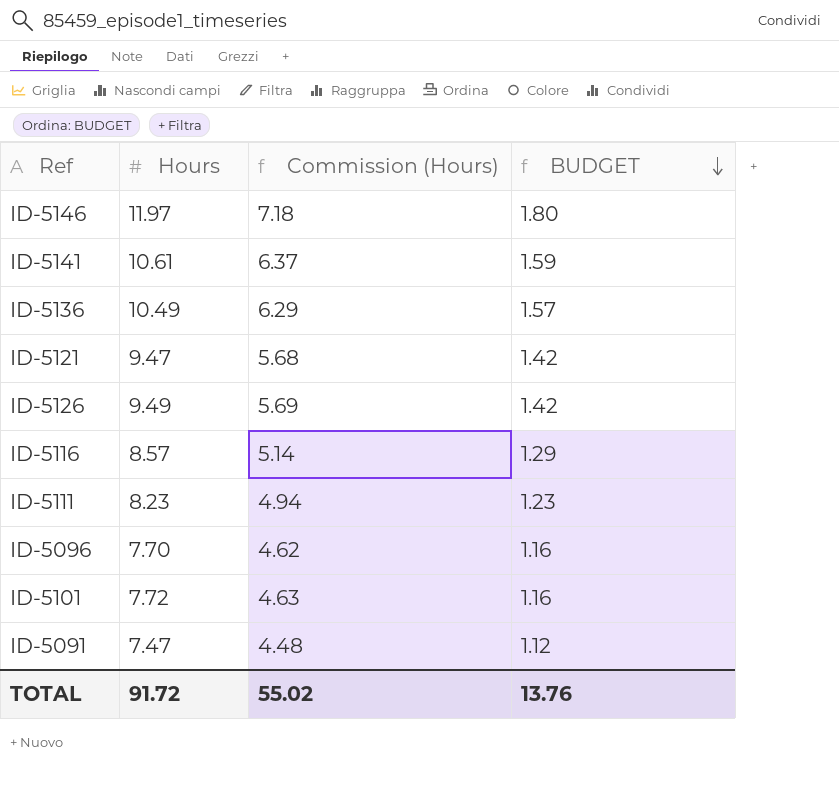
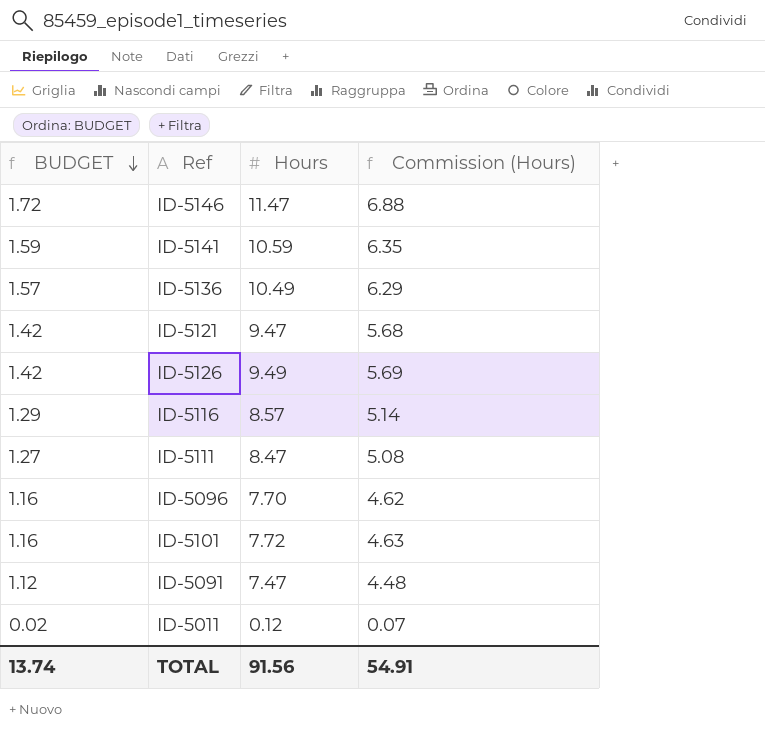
column BUDGET | position: 4 -> 1
ID-5146 | BUDGET: 1.80 -> 1.72
ID-5146 | Hours: 11.97 -> 11.47
ID-5146 | Commission (Hours): 7.18 -> 6.88
ID-5141 | Hours: 10.61 -> 10.59
ID-5141 | Commission (Hours): 6.37 -> 6.35
ID-5111 | BUDGET: 1.23 -> 1.27
ID-5111 | Hours: 8.23 -> 8.47
ID-5111 | Commission (Hours): 4.94 -> 5.08
row ID-5011: none -> 0.02 | 0.12 | 0.07
TOTAL | BUDGET: 13.76 -> 13.74
TOTAL | Hours: 91.72 -> 91.56
TOTAL | Commission (Hours): 55.02 -> 54.91

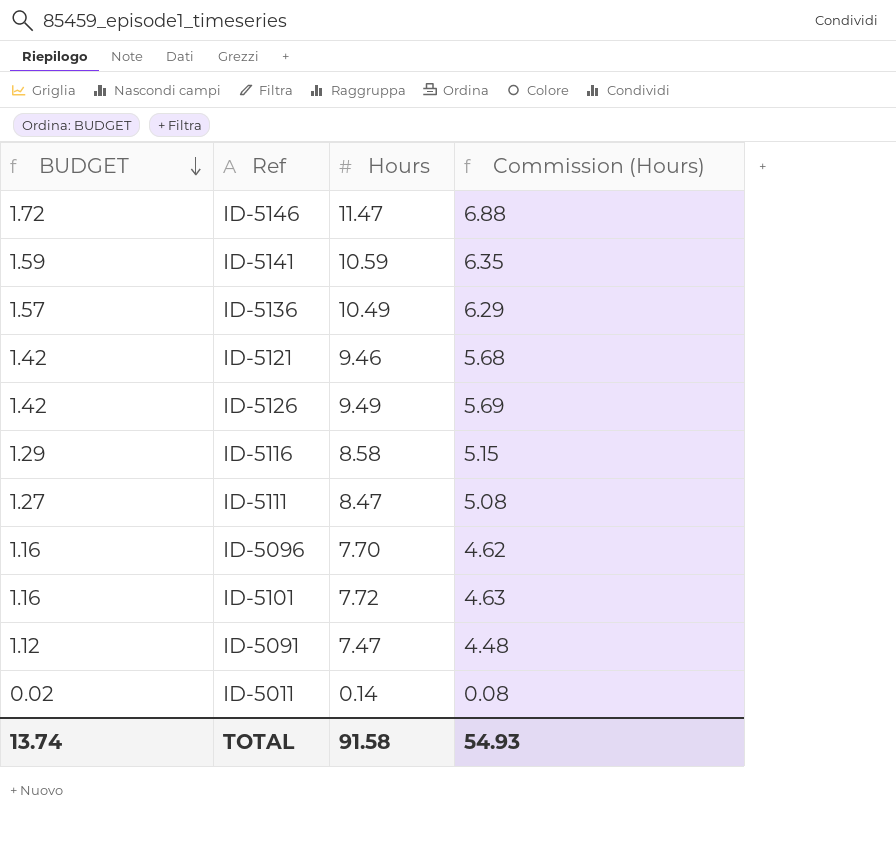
ID-5121 | Hours: 9.47 -> 9.46
ID-5116 | Hours: 8.57 -> 8.58
ID-5116 | Commission (Hours): 5.14 -> 5.15
ID-5011 | Hours: 0.12 -> 0.14
ID-5011 | Commission (Hours): 0.07 -> 0.08
TOTAL | Hours: 91.56 -> 91.58
TOTAL | Commission (Hours): 54.91 -> 54.93

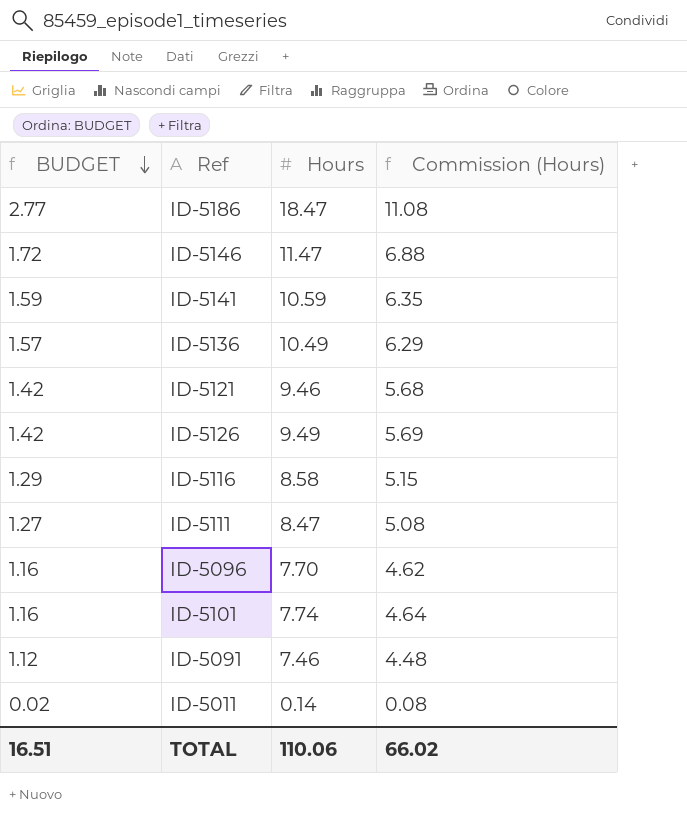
row ID-5186: none -> 2.77 | 18.47 | 11.08
ID-5101 | Hours: 7.72 -> 7.74
ID-5101 | Commission (Hours): 4.63 -> 4.64
ID-5091 | Hours: 7.47 -> 7.46
TOTAL | BUDGET: 13.74 -> 16.51
TOTAL | Hours: 91.58 -> 110.06
TOTAL | Commission (Hours): 54.93 -> 66.02

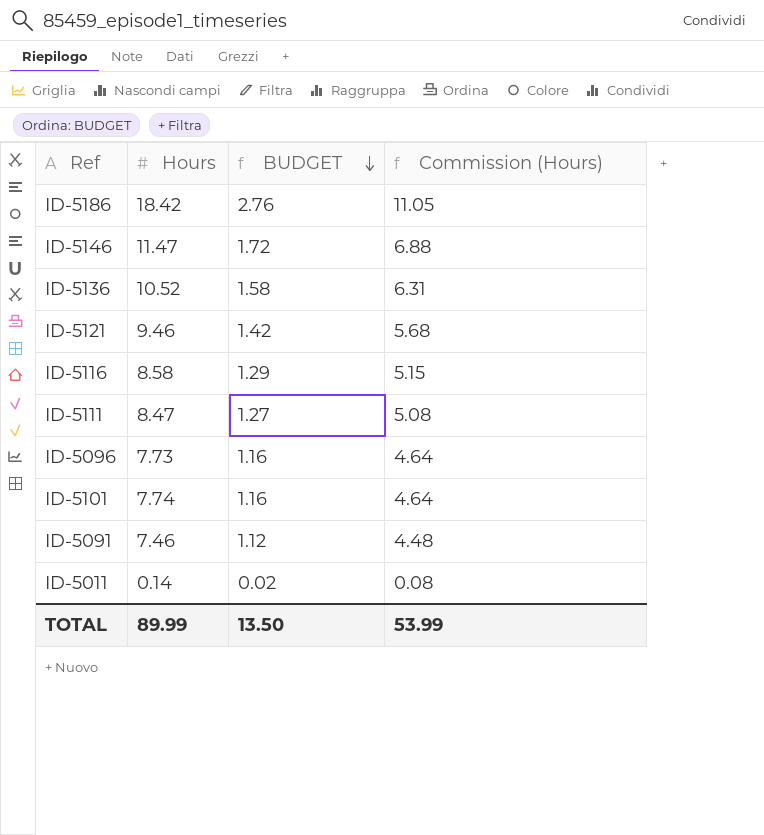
column BUDGET | position: 1 -> 3
row ID-5141: 1.59 | 10.59 | 6.35 -> none
row ID-5126: 1.42 | 9.49 | 5.69 -> none
ID-5186 | Hours: 18.47 -> 18.42
ID-5186 | BUDGET: 2.77 -> 2.76
ID-5186 | Commission (Hours): 11.08 -> 11.05
ID-5136 | Hours: 10.49 -> 10.52
ID-5136 | BUDGET: 1.57 -> 1.58
ID-5136 | Commission (Hours): 6.29 -> 6.31
ID-5096 | Hours: 7.70 -> 7.73
ID-5096 | Commission (Hours): 4.62 -> 4.64
TOTAL | Hours: 110.06 -> 89.99
TOTAL | BUDGET: 16.51 -> 13.50
TOTAL | Commission (Hours): 66.02 -> 53.99

